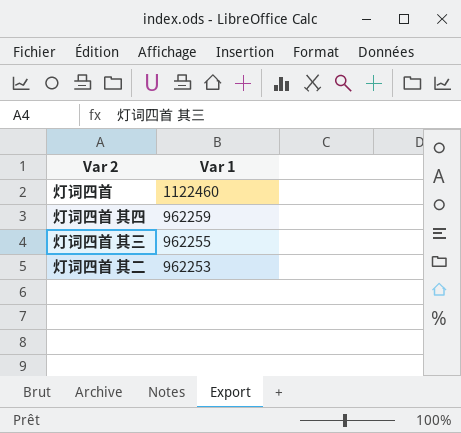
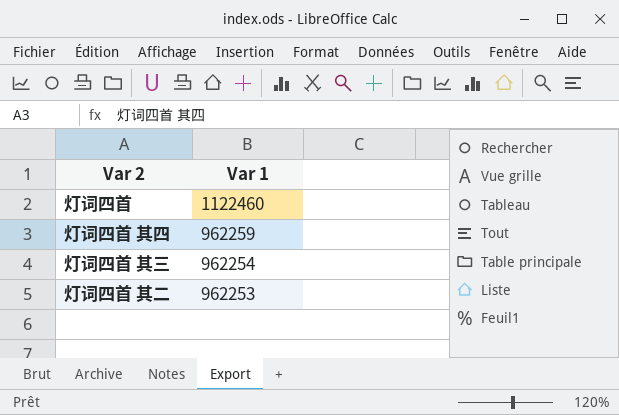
灯词四首 其三 | Var 1: 962255 -> 962254

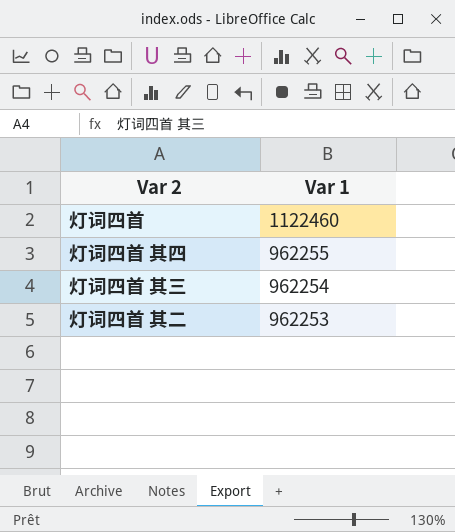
灯词四首 其四 | Var 1: 962259 -> 962255

